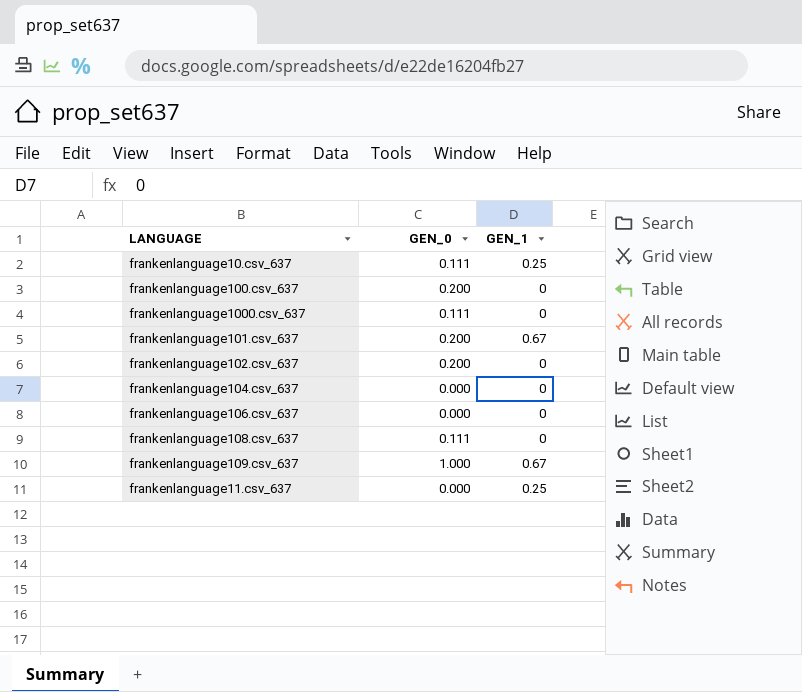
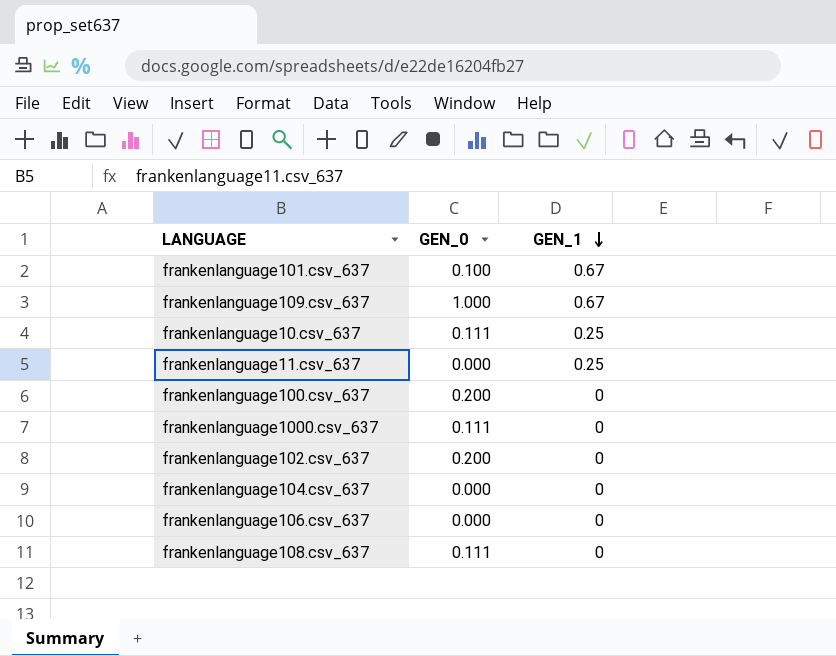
row order: none -> GEN_1 descending
frankenlanguage101.csv_637 | GEN_0: 0.200 -> 0.100

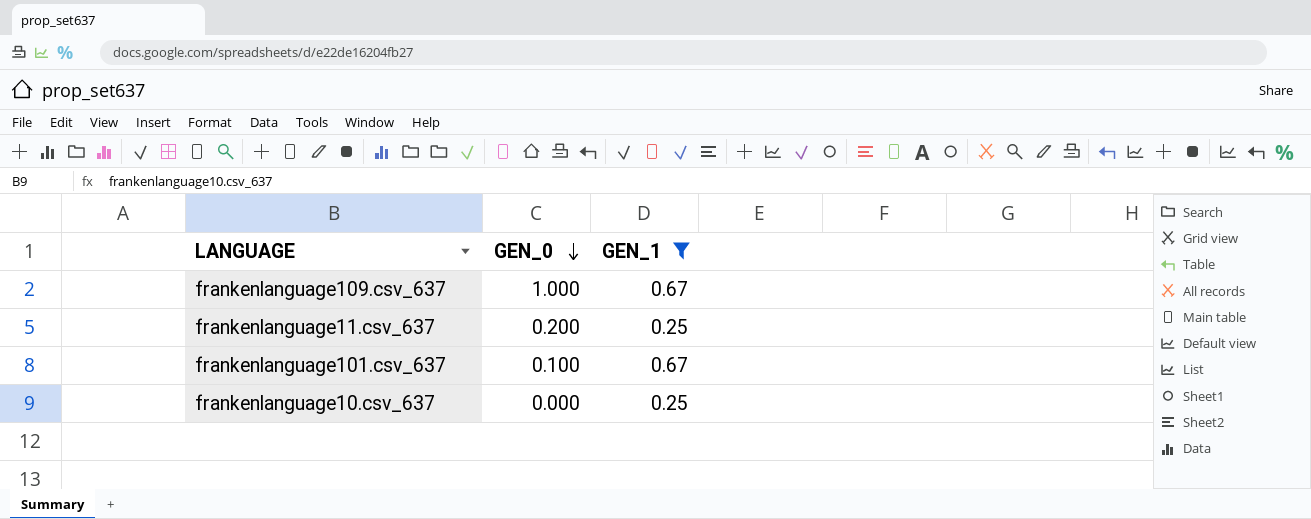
filter: none -> GEN_1 != 0
row order: GEN_1 descending -> GEN_0 descending
frankenlanguage11.csv_637 | GEN_0: 0.000 -> 0.200
frankenlanguage10.csv_637 | GEN_0: 0.111 -> 0.000

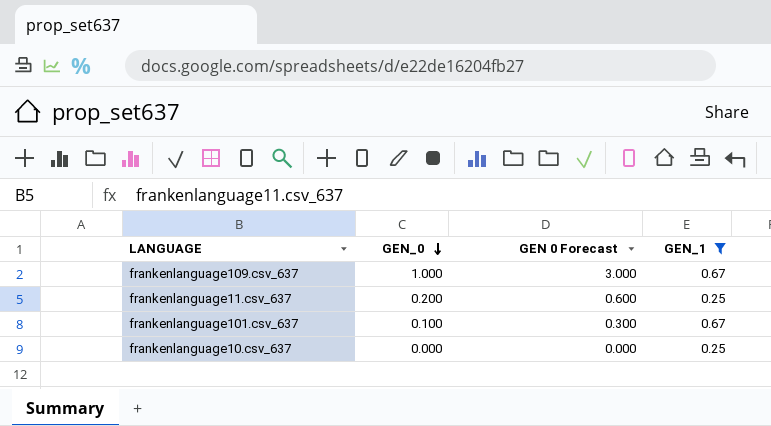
column GEN 0 Forecast | formula: none -> [GEN_0] * 3

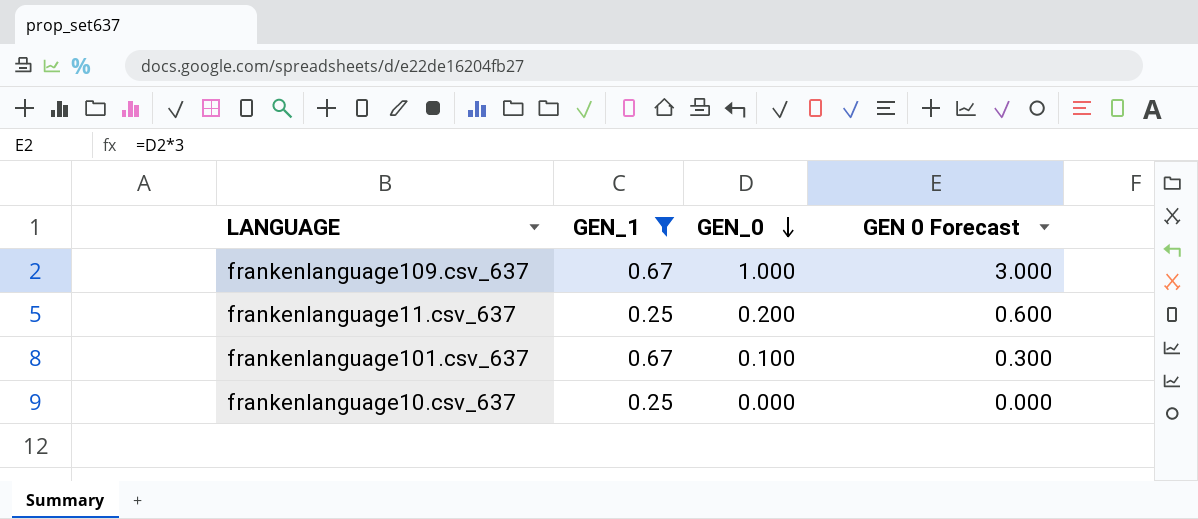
column GEN_1 | position: 4 -> 2

